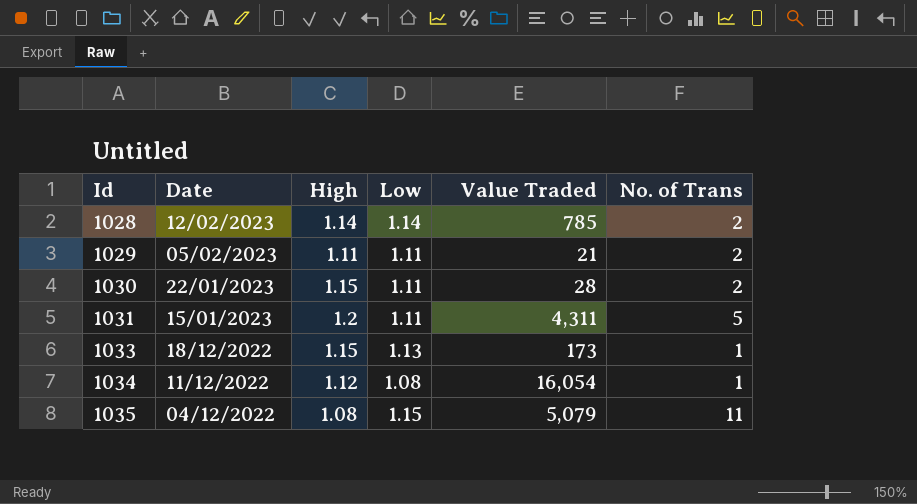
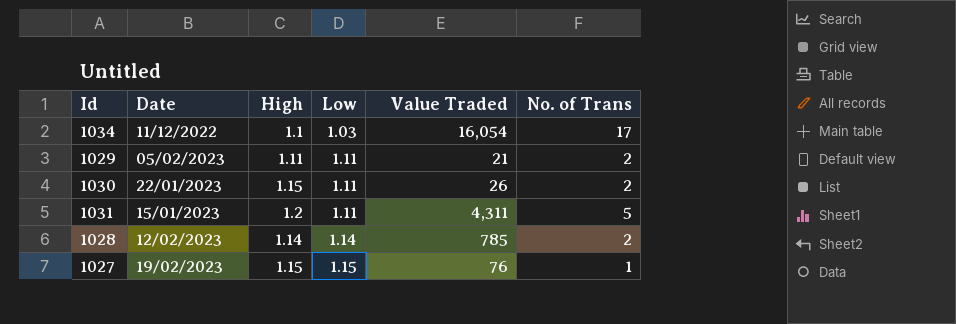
row order: Id ascending -> Low ascending
row 1033: 18/12/2022 | 1.15 | 1.13 | 173 | 1 -> none
row 1035: 04/12/2022 | 1.08 | 1.15 | 5,079 | 11 -> none
1034 | High: 1.12 -> 1.1
1034 | Low: 1.08 -> 1.03
1034 | No. of Trans: 1 -> 17
1030 | Value Traded: 28 -> 26
row 1027: none -> 19/02/2023 | 1.15 | 1.15 | 76 | 1

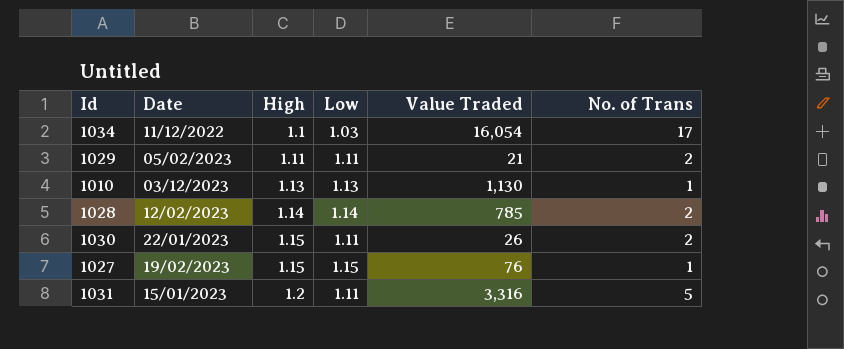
row order: Low ascending -> High ascending
row 1010: none -> 03/12/2023 | 1.13 | 1.13 | 1,130 | 1
1031 | Value Traded: 4,311 -> 3,316

